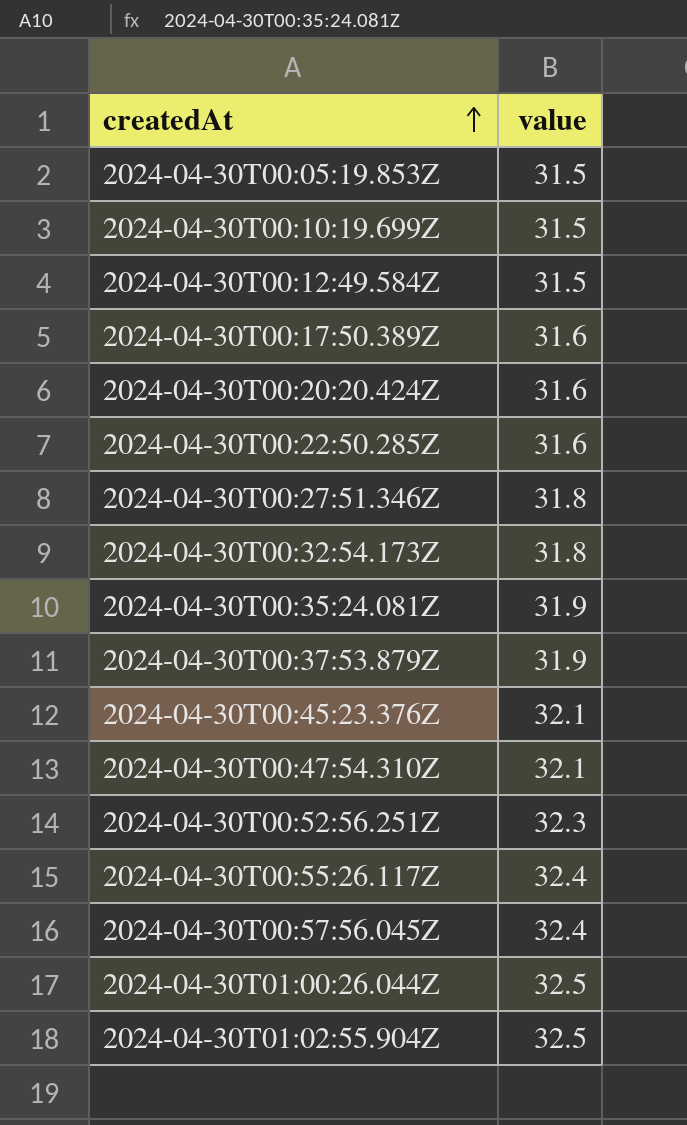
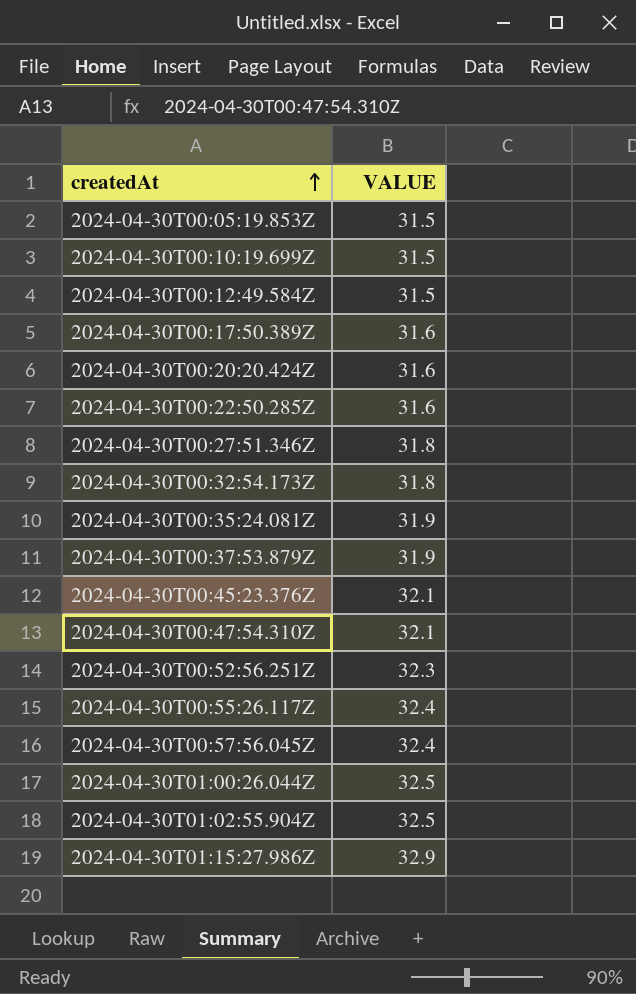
column name: value -> VALUE
row 2024-04-30T01:15:27.986Z: none -> 32.9

